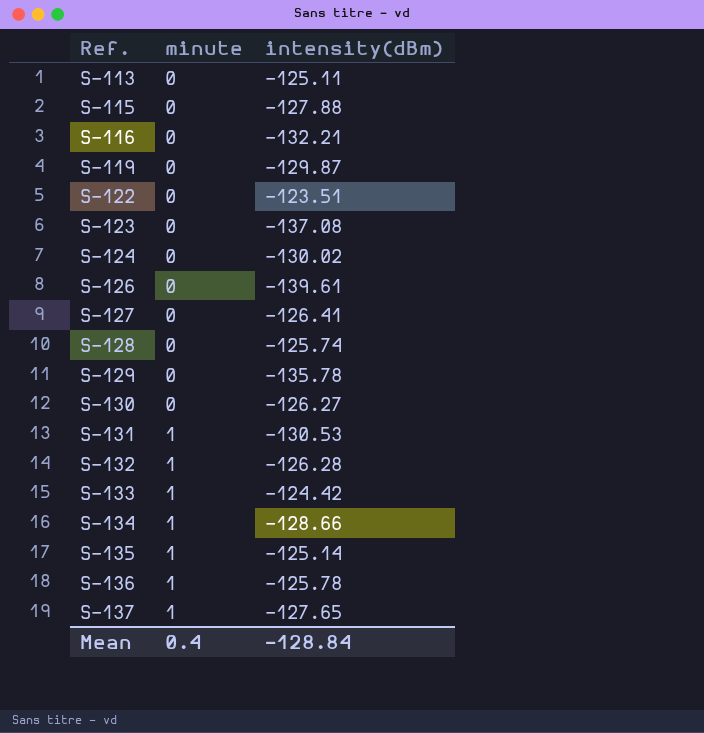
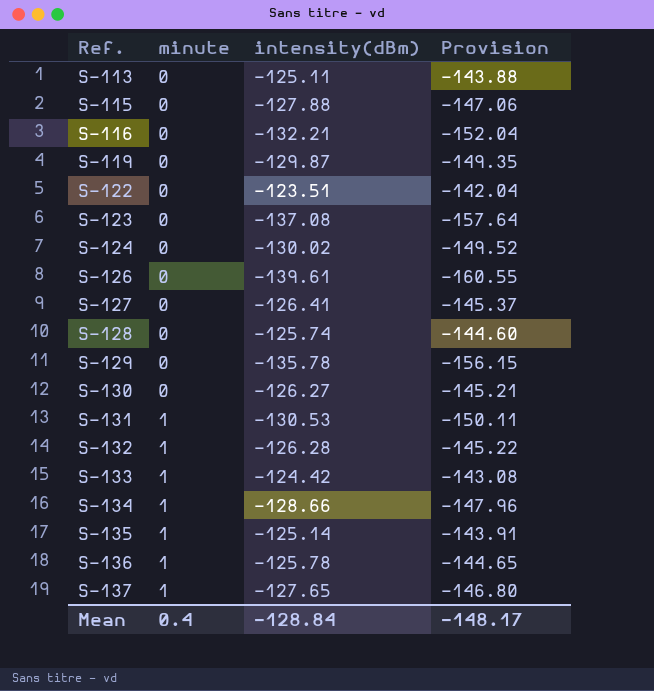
column Provision | formula: none -> [intensity(dBm)] * 1.15

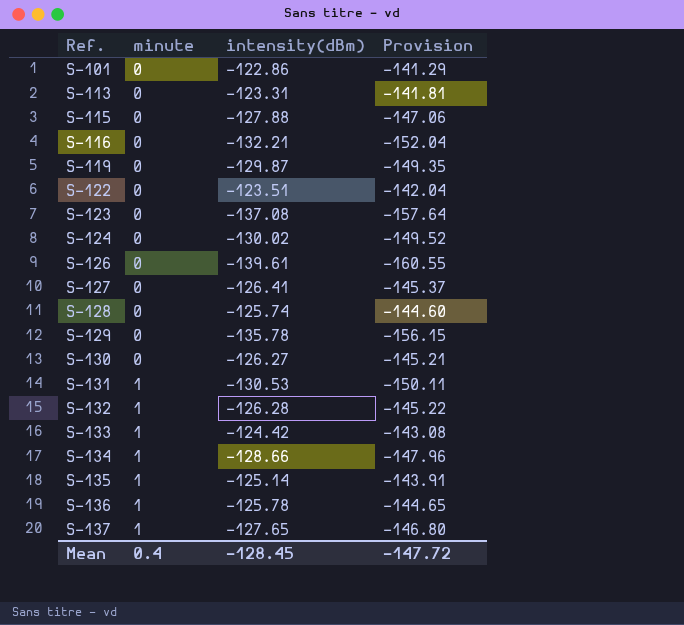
row S-101: none -> 0 | -122.86 | -141.29
S-113 | intensity(dBm): -125.11 -> -123.31
S-113 | Provision: -143.88 -> -141.81
Mean | intensity(dBm): -128.84 -> -128.45
Mean | Provision: -148.17 -> -147.72

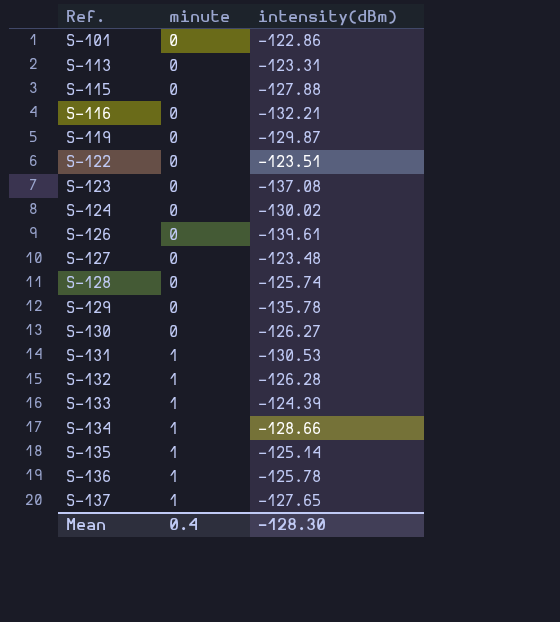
column Provision | formula: [intensity(dBm)] * 1.15 -> none
S-127 | intensity(dBm): -126.41 -> -123.48
S-133 | intensity(dBm): -124.42 -> -124.39
Mean | intensity(dBm): -128.45 -> -128.30

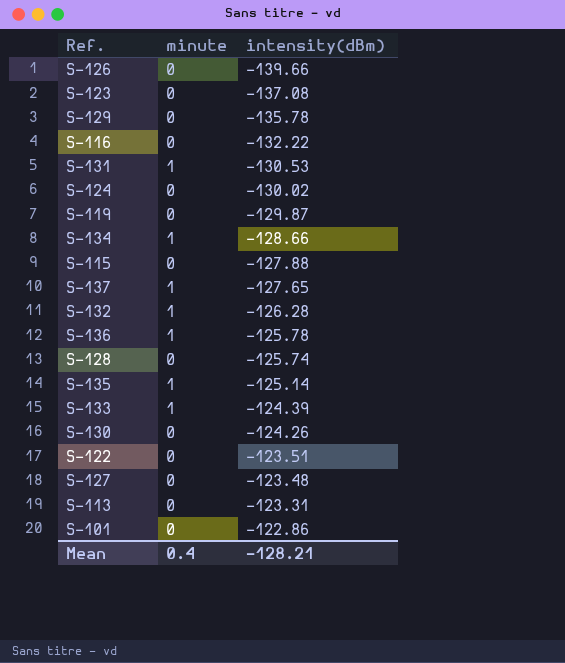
row order: Ref. ascending -> intensity(dBm) ascending
S-126 | intensity(dBm): -139.61 -> -139.66
S-116 | intensity(dBm): -132.21 -> -132.22
S-130 | intensity(dBm): -126.27 -> -124.26
Mean | intensity(dBm): -128.30 -> -128.21

